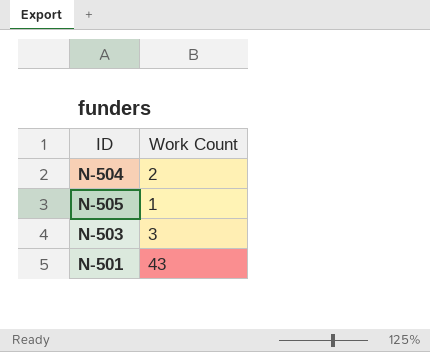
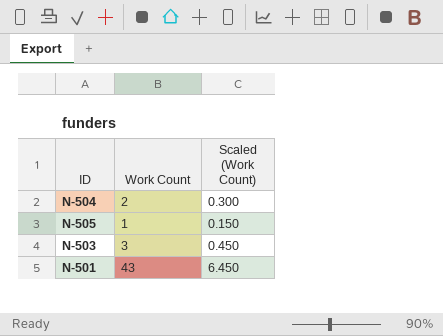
column Scaled (Work Count) | formula: none -> [Work Count] * 0.15

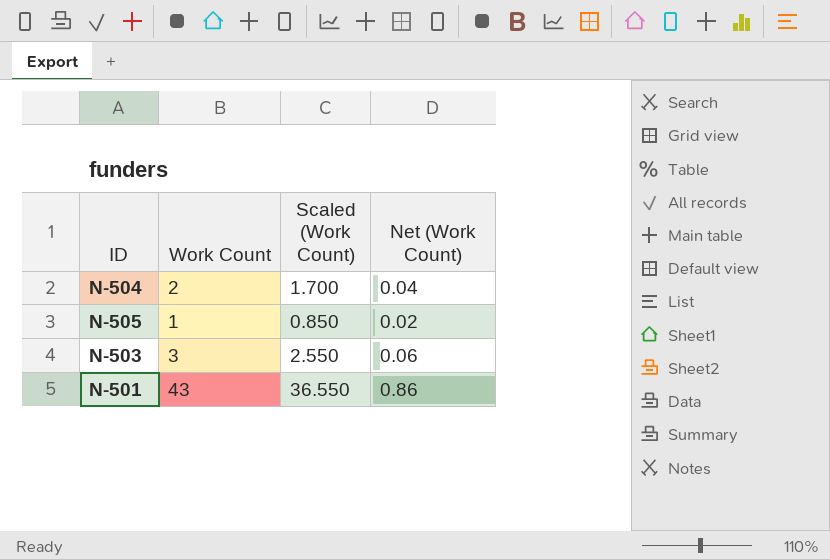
column Scaled (Work Count) | formula: [Work Count] * 0.15 -> [Work Count] * 0.85
column Net (Work Count) | formula: none -> [Work Count] * 0.02

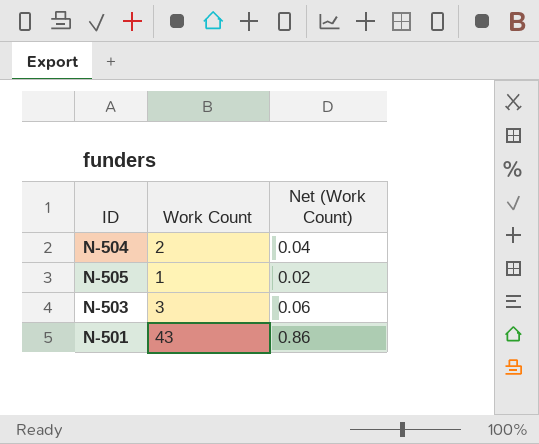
column Scaled (Work Count) | formula: [Work Count] * 0.85 -> none

